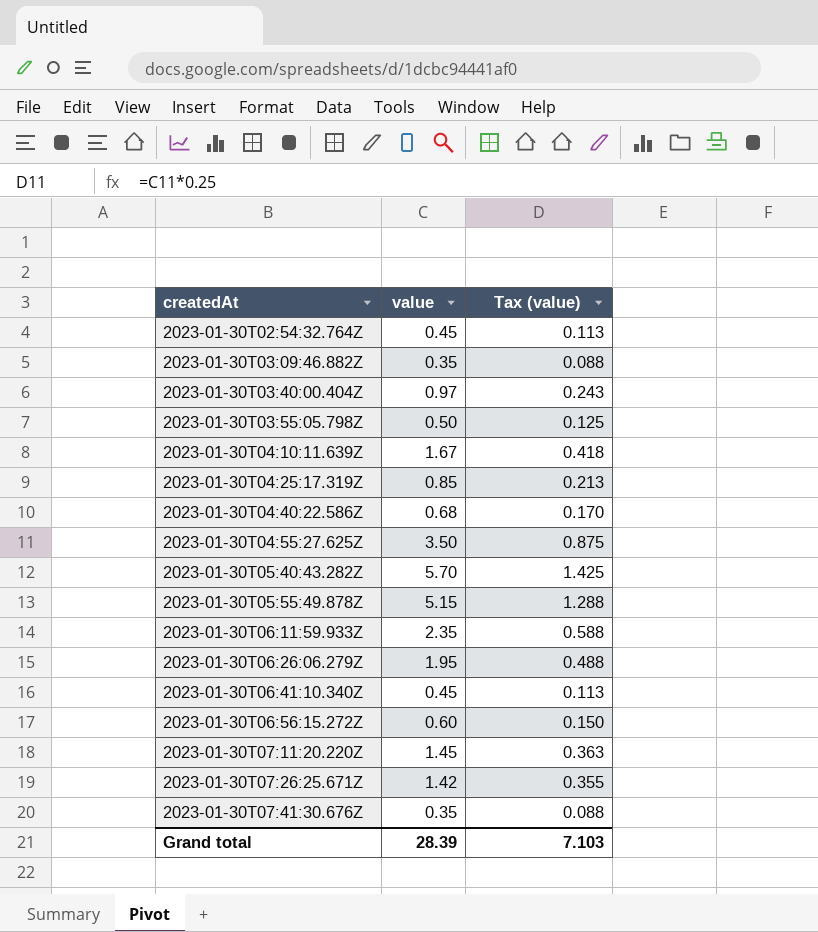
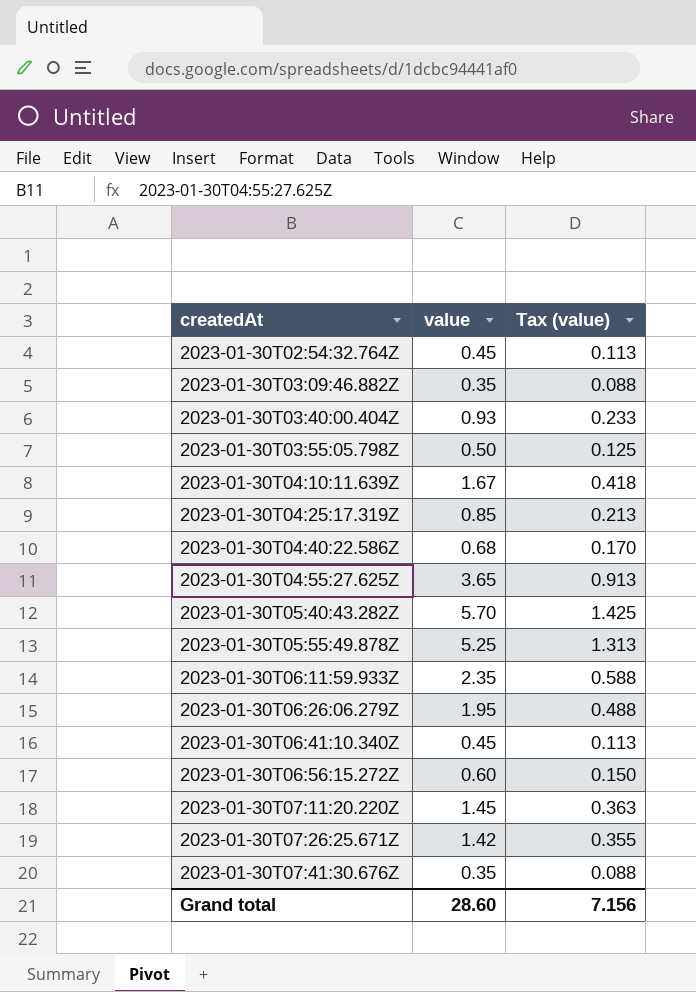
2023-01-30T03:40:00.404Z | value: 0.97 -> 0.93
2023-01-30T03:40:00.404Z | Tax (value): 0.243 -> 0.233
2023-01-30T04:55:27.625Z | value: 3.50 -> 3.65
2023-01-30T04:55:27.625Z | Tax (value): 0.875 -> 0.913
2023-01-30T05:55:49.878Z | value: 5.15 -> 5.25
2023-01-30T05:55:49.878Z | Tax (value): 1.288 -> 1.313
Grand total | value: 28.39 -> 28.60
Grand total | Tax (value): 7.103 -> 7.156

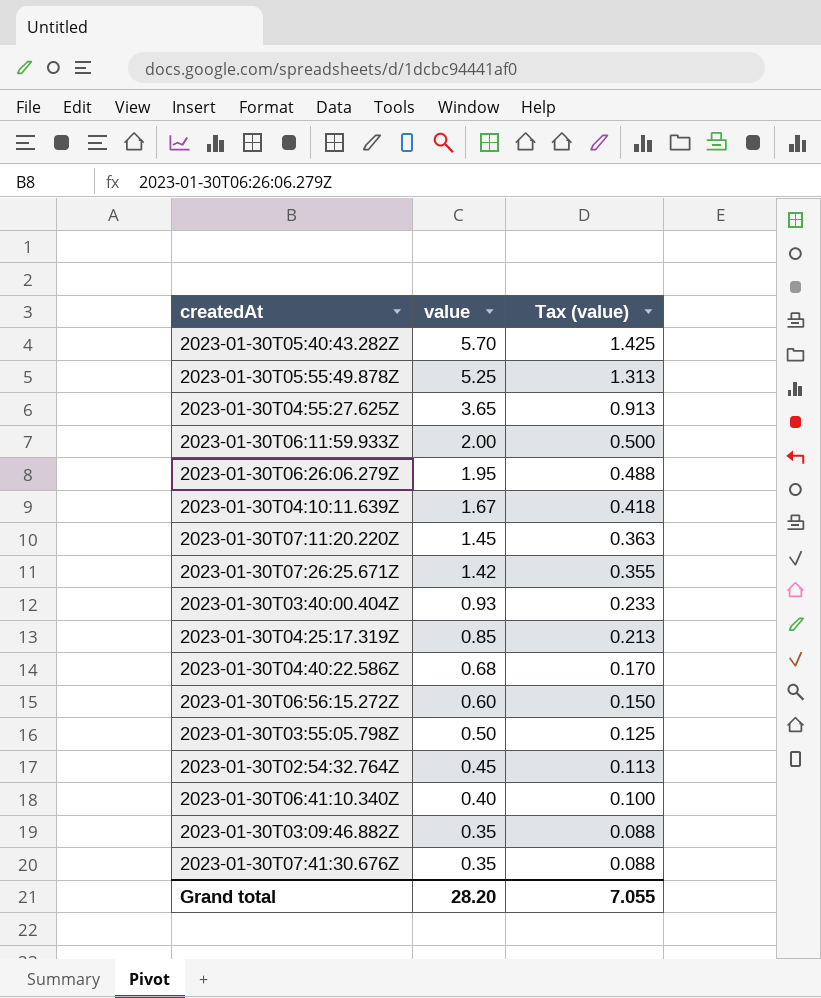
row order: createdAt ascending -> value descending
2023-01-30T06:11:59.933Z | value: 2.35 -> 2.00
2023-01-30T06:11:59.933Z | Tax (value): 0.588 -> 0.500
2023-01-30T06:41:10.340Z | value: 0.45 -> 0.40
2023-01-30T06:41:10.340Z | Tax (value): 0.113 -> 0.100
Grand total | value: 28.60 -> 28.20
Grand total | Tax (value): 7.156 -> 7.055

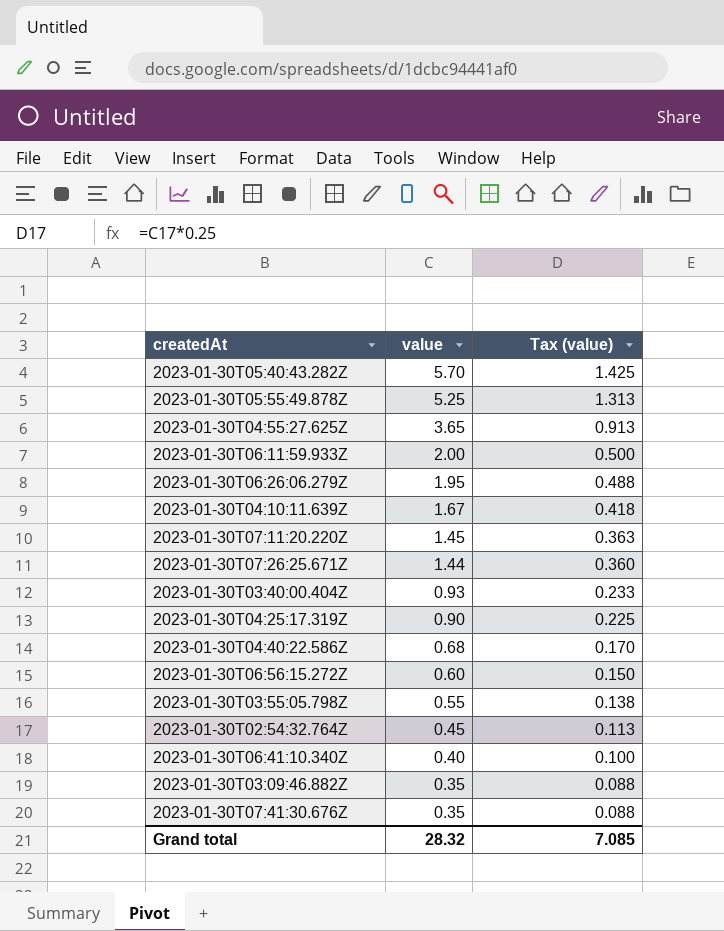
2023-01-30T07:26:25.671Z | value: 1.42 -> 1.44
2023-01-30T07:26:25.671Z | Tax (value): 0.355 -> 0.360
2023-01-30T04:25:17.319Z | value: 0.85 -> 0.90
2023-01-30T04:25:17.319Z | Tax (value): 0.213 -> 0.225
2023-01-30T03:55:05.798Z | value: 0.50 -> 0.55
2023-01-30T03:55:05.798Z | Tax (value): 0.125 -> 0.138
Grand total | value: 28.20 -> 28.32
Grand total | Tax (value): 7.055 -> 7.085

